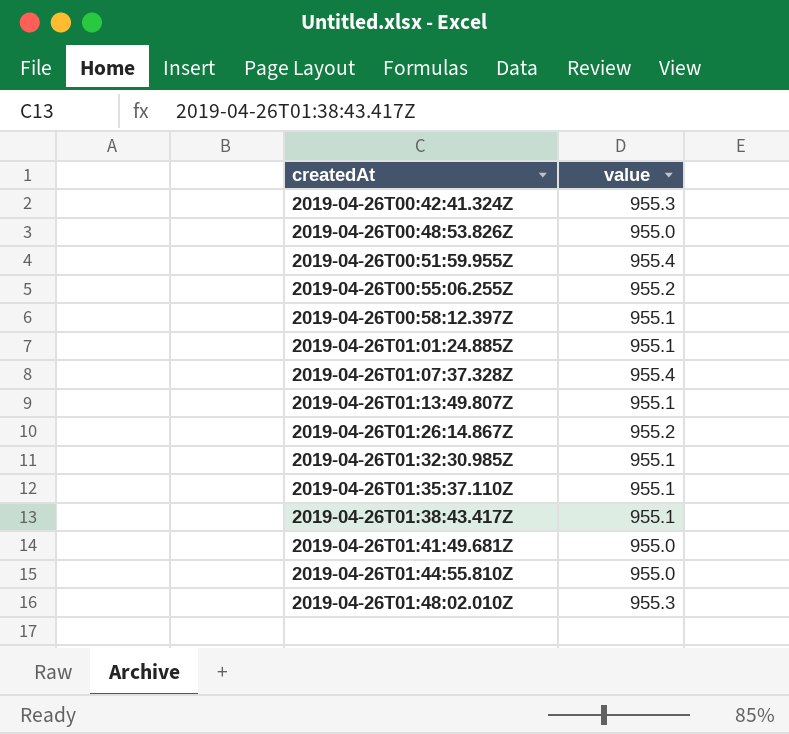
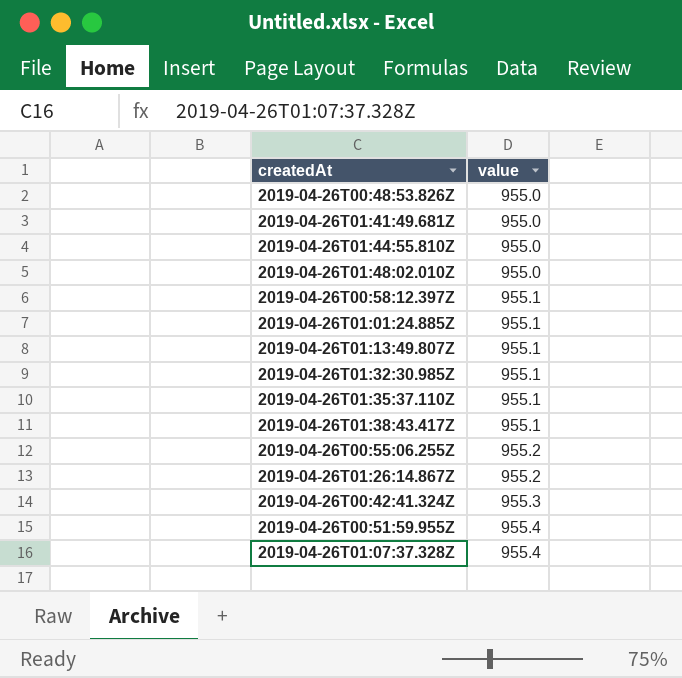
row order: createdAt ascending -> value ascending
2019-04-26T01:48:02.010Z | value: 955.3 -> 955.0

